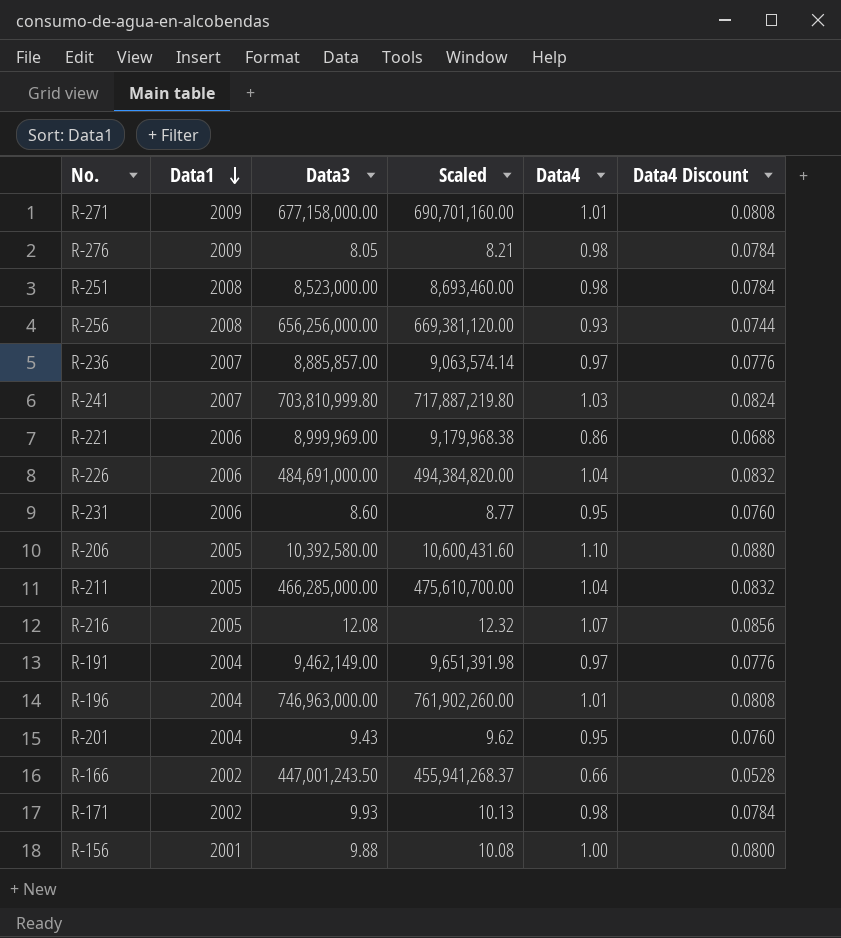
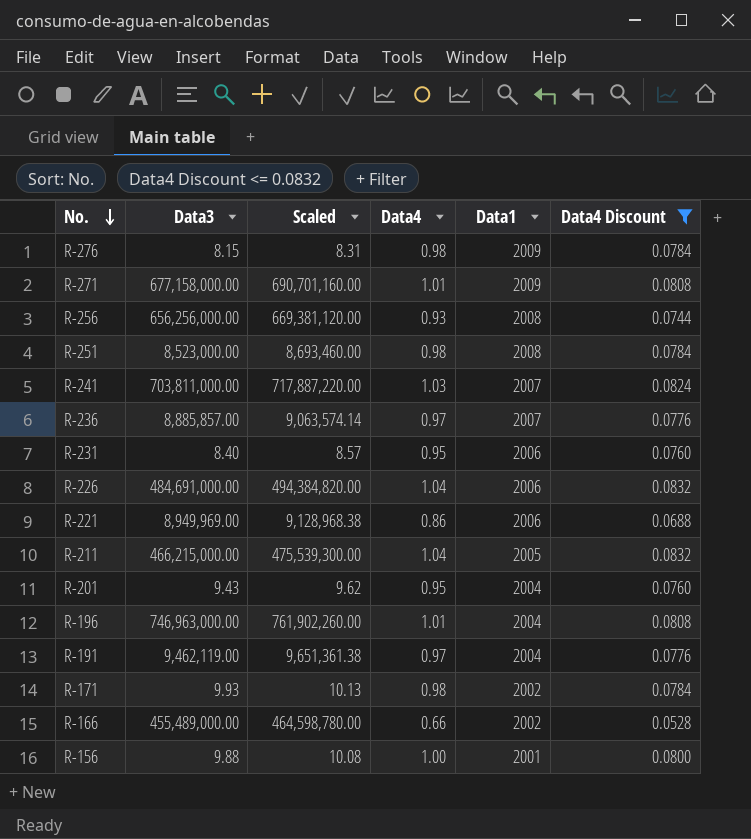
filter: none -> Data4 Discount <= 0.0832
row order: Data1 descending -> No. descending
column Data1 | position: 2 -> 5
R-276 | Data3: 8.05 -> 8.15
R-276 | Scaled: 8.21 -> 8.31
R-241 | Data3: 703,810,999.80 -> 703,811,000.00
R-241 | Scaled: 717,887,219.80 -> 717,887,220.00
R-231 | Data3: 8.60 -> 8.40
R-231 | Scaled: 8.77 -> 8.57
R-221 | Data3: 8,999,969.00 -> 8,949,969.00
R-221 | Scaled: 9,179,968.38 -> 9,128,968.38
R-211 | Data3: 466,285,000.00 -> 466,215,000.00
R-211 | Scaled: 475,610,700.00 -> 475,539,300.00
R-191 | Data3: 9,462,149.00 -> 9,462,119.00
R-191 | Scaled: 9,651,391.98 -> 9,651,361.38
R-166 | Data3: 447,001,243.50 -> 455,489,000.00
R-166 | Scaled: 455,941,268.37 -> 464,598,780.00

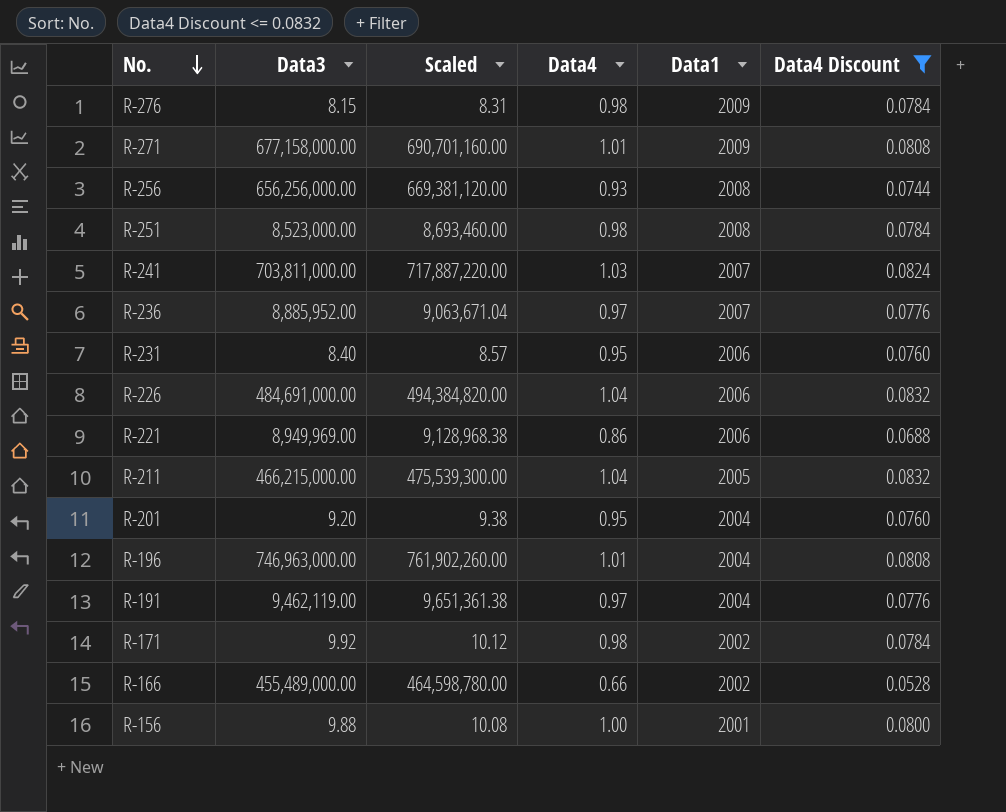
R-236 | Data3: 8,885,857.00 -> 8,885,952.00
R-236 | Scaled: 9,063,574.14 -> 9,063,671.04
R-201 | Data3: 9.43 -> 9.20
R-201 | Scaled: 9.62 -> 9.38
R-171 | Data3: 9.93 -> 9.92
R-171 | Scaled: 10.13 -> 10.12

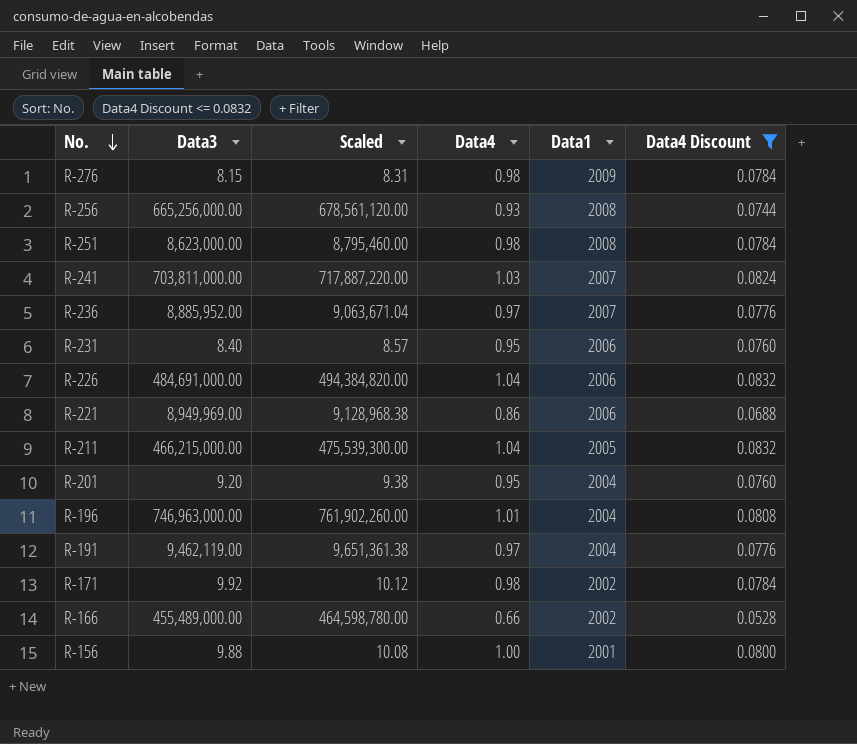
row R-271: 677,158,000.00 | 690,701,160.00 | 1.01 | 2009 | 0.0808 -> none
R-256 | Data3: 656,256,000.00 -> 665,256,000.00
R-256 | Scaled: 669,381,120.00 -> 678,561,120.00
R-251 | Data3: 8,523,000.00 -> 8,623,000.00
R-251 | Scaled: 8,693,460.00 -> 8,795,460.00

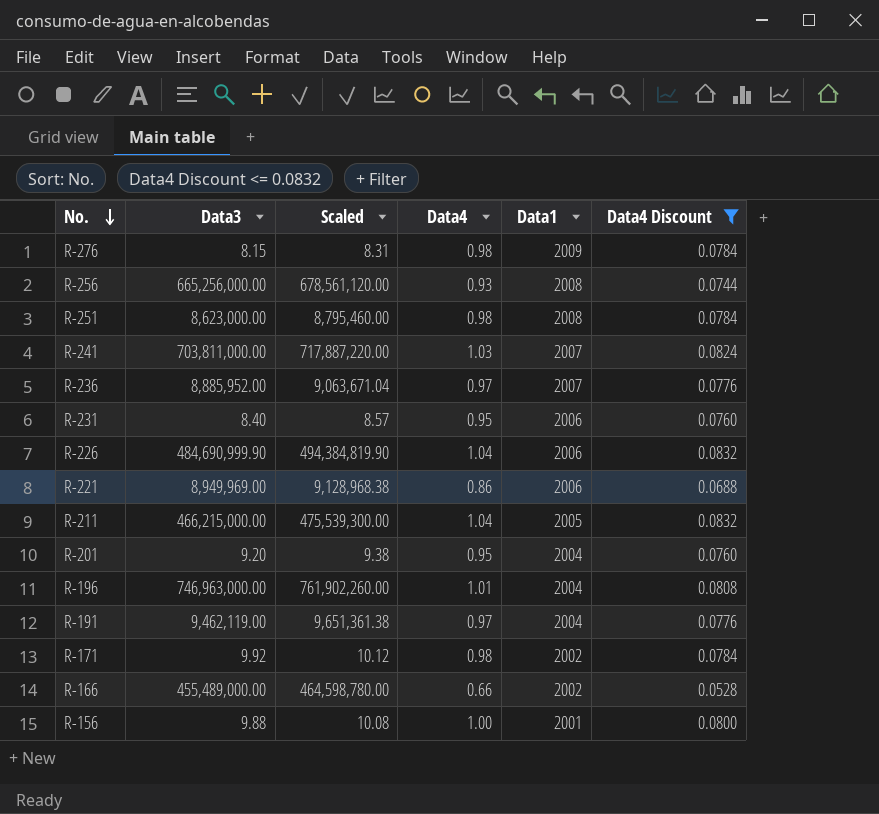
R-226 | Data3: 484,691,000.00 -> 484,690,999.90
R-226 | Scaled: 494,384,820.00 -> 494,384,819.90

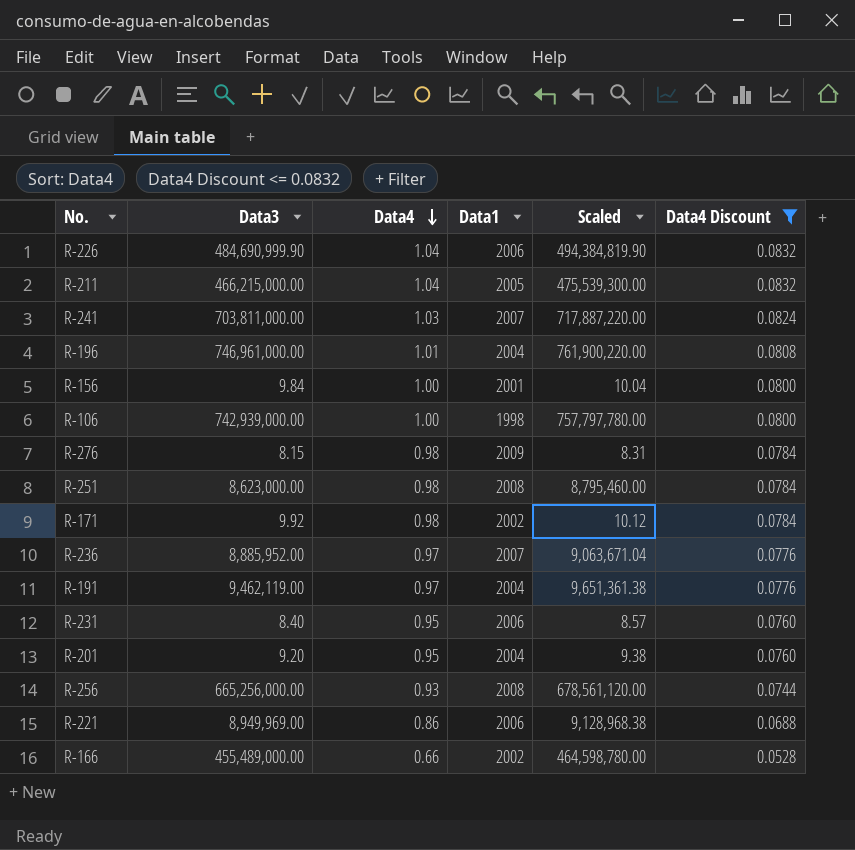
row order: No. descending -> Data4 descending
column Scaled | position: 3 -> 5
R-196 | Data3: 746,963,000.00 -> 746,961,000.00
R-196 | Scaled: 761,902,260.00 -> 761,900,220.00
R-156 | Data3: 9.88 -> 9.84
R-156 | Scaled: 10.08 -> 10.04
row R-106: none -> 742,939,000.00 | 1.00 | 1998 | 757,797,780.00 | 0.0800

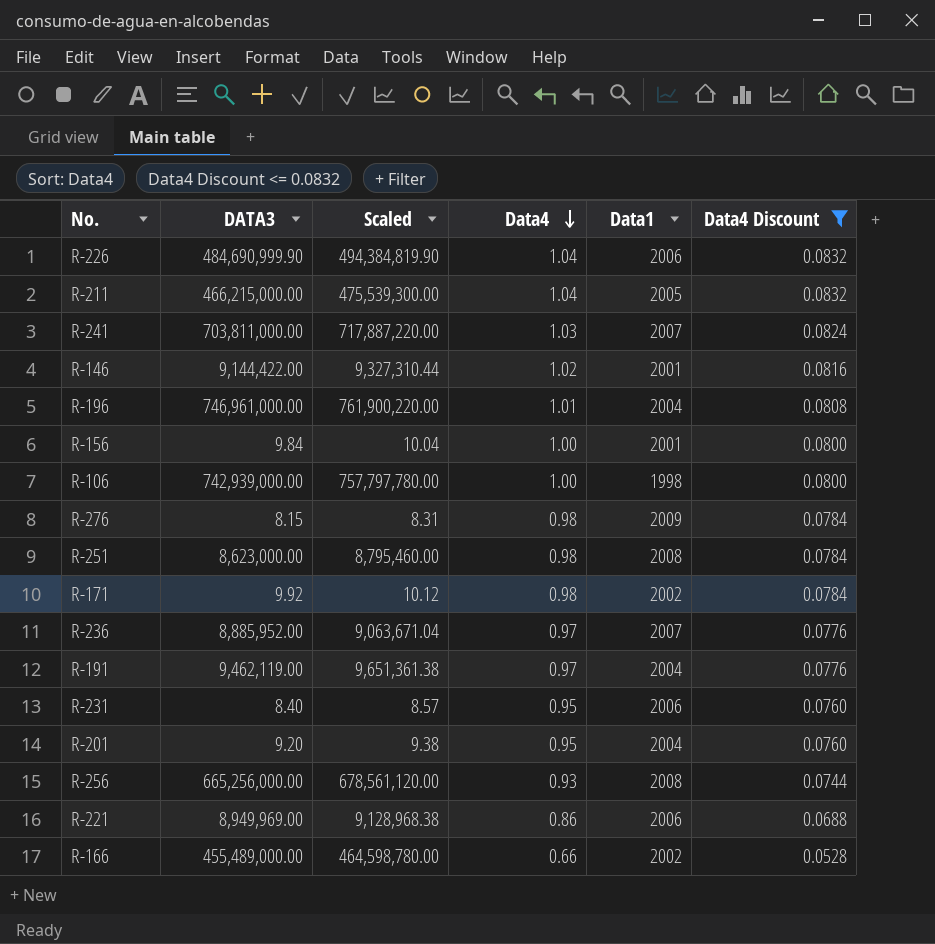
column name: Data3 -> DATA3
column Scaled | position: 5 -> 3
row R-146: none -> 9,144,422.00 | 9,327,310.44 | 1.02 | 2001 | 0.0816

